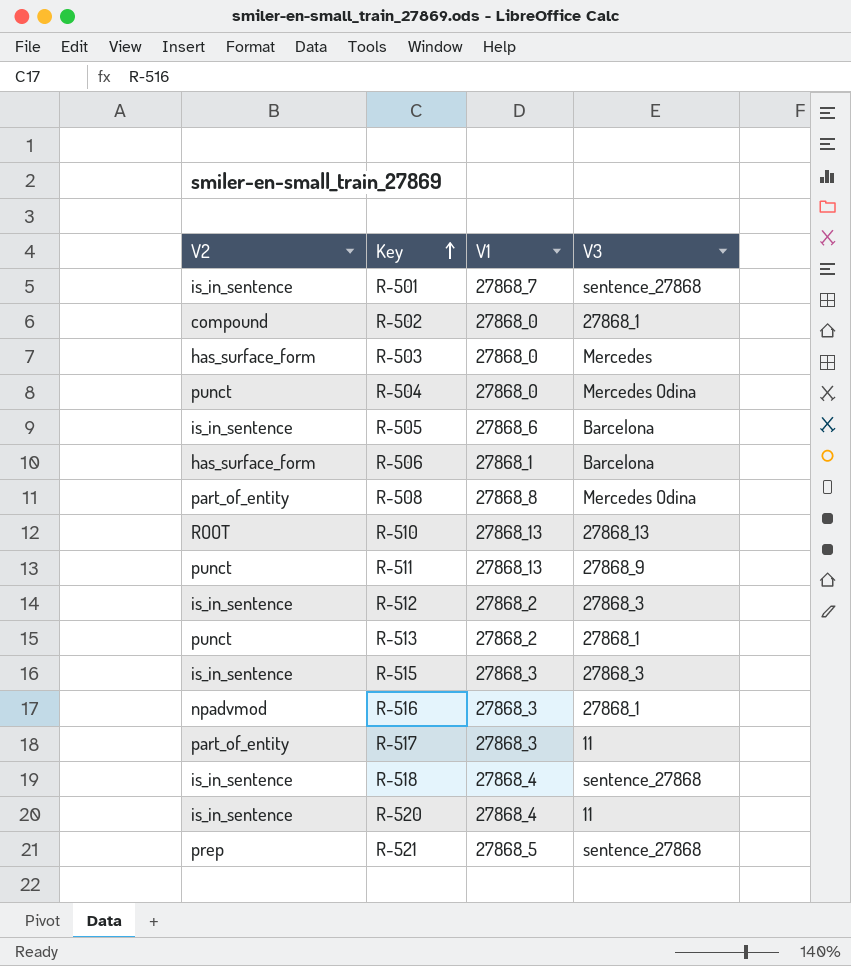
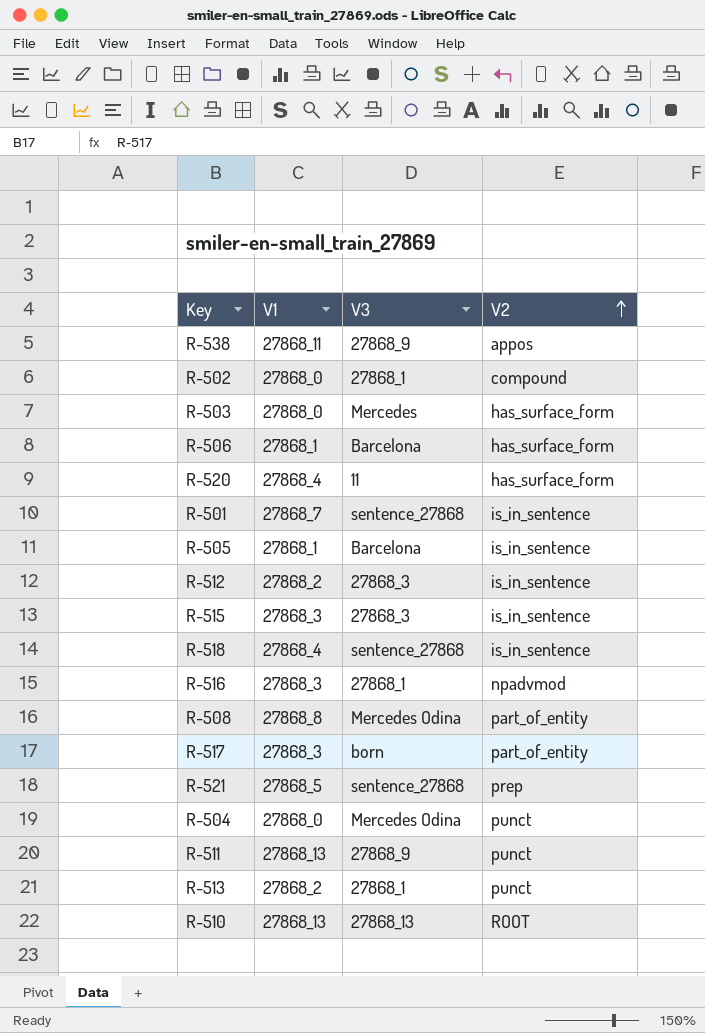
row order: Key ascending -> V2 ascending
column V2 | position: 1 -> 4
row R-538: none -> 27868_11 | 27868_9 | appos
R-520 | V2: is_in_sentence -> has_surface_form
R-505 | V1: 27868_6 -> 27868_1
R-517 | V3: 11 -> born

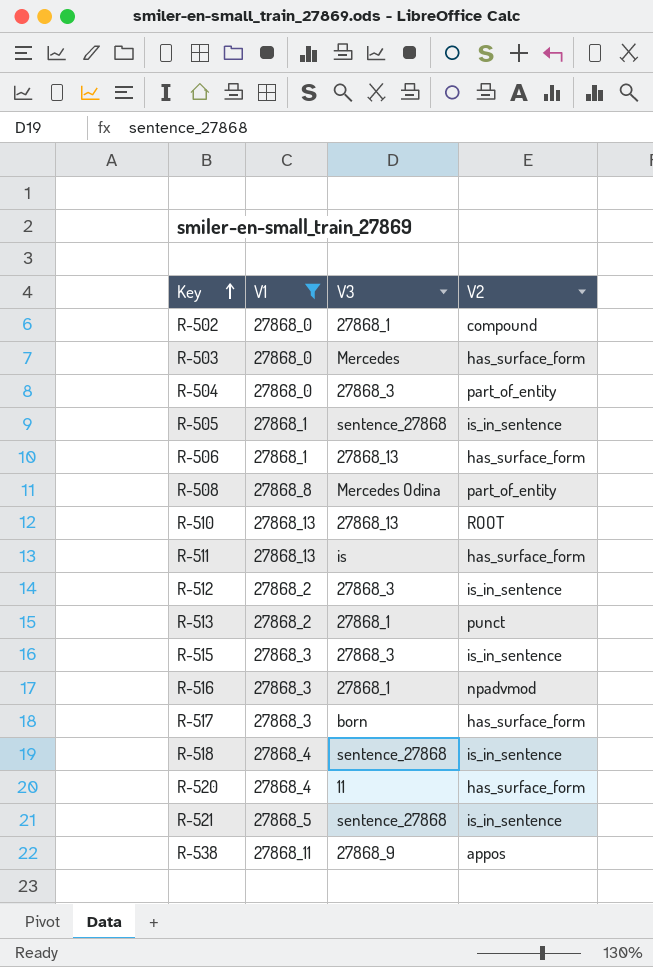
filter: none -> V1 != 27868_7
row order: V2 ascending -> Key ascending
R-504 | V3: Mercedes Odina -> 27868_3
R-504 | V2: punct -> part_of_entity
R-505 | V3: Barcelona -> sentence_27868
R-506 | V3: Barcelona -> 27868_13
R-511 | V3: 27868_9 -> is
R-511 | V2: punct -> has_surface_form
R-517 | V2: part_of_entity -> has_surface_form
R-521 | V2: prep -> is_in_sentence

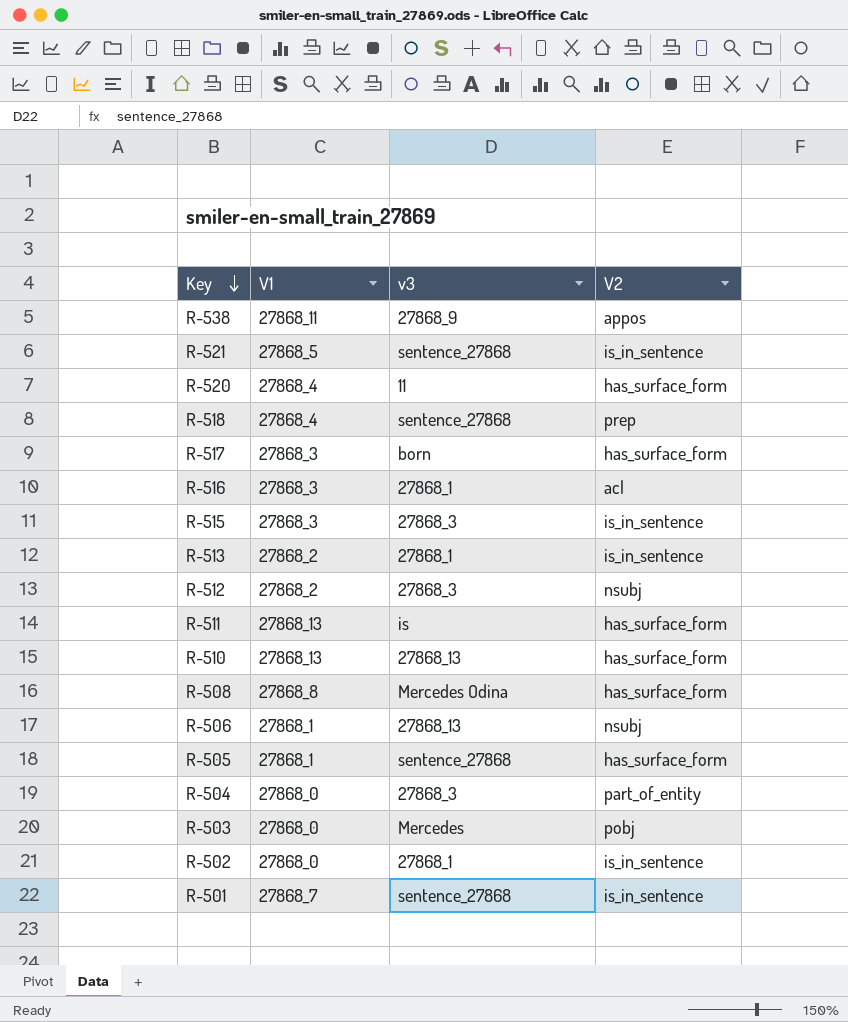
filter: V1 != 27868_7 -> none
row order: Key ascending -> Key descending
column name: V3 -> v3
R-518 | V2: is_in_sentence -> prep
R-516 | V2: npadvmod -> acl
R-513 | V2: punct -> is_in_sentence
R-512 | V2: is_in_sentence -> nsubj
R-510 | V2: ROOT -> has_surface_form
R-508 | V2: part_of_entity -> has_surface_form
R-506 | V2: has_surface_form -> nsubj
R-505 | V2: is_in_sentence -> has_surface_form
R-503 | V2: has_surface_form -> pobj
R-502 | V2: compound -> is_in_sentence

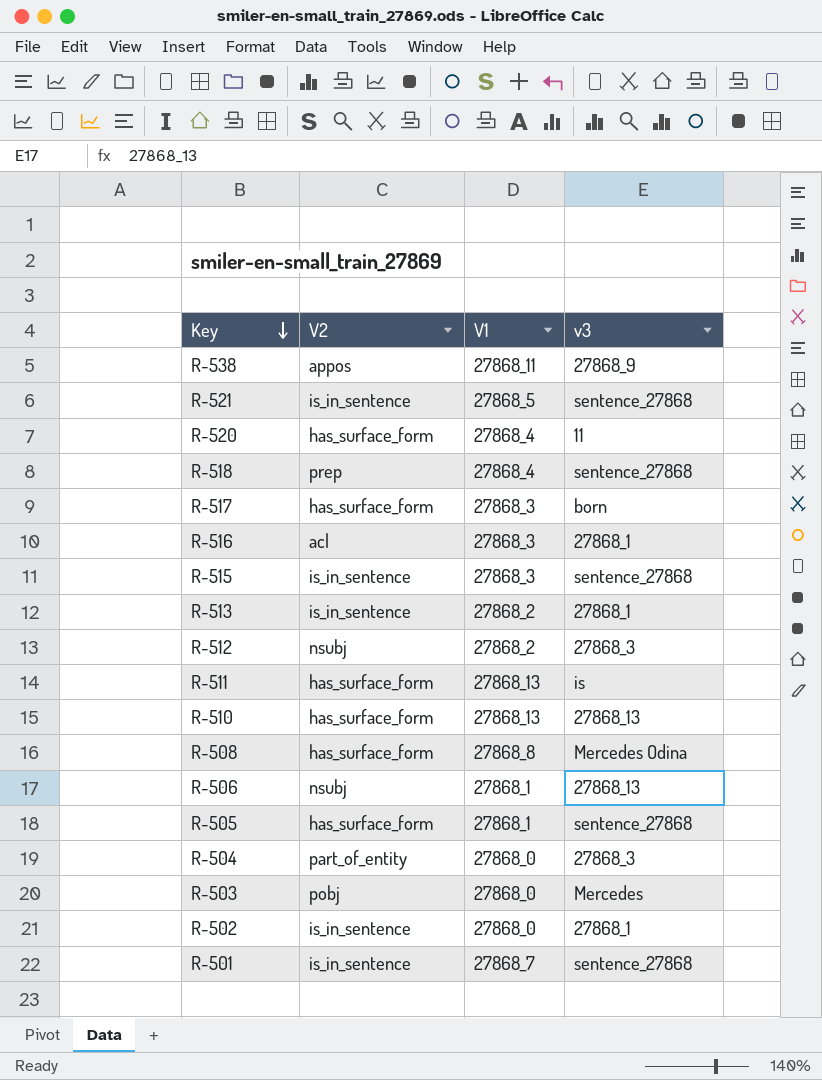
column V2 | position: 4 -> 2
R-515 | v3: 27868_3 -> sentence_27868

